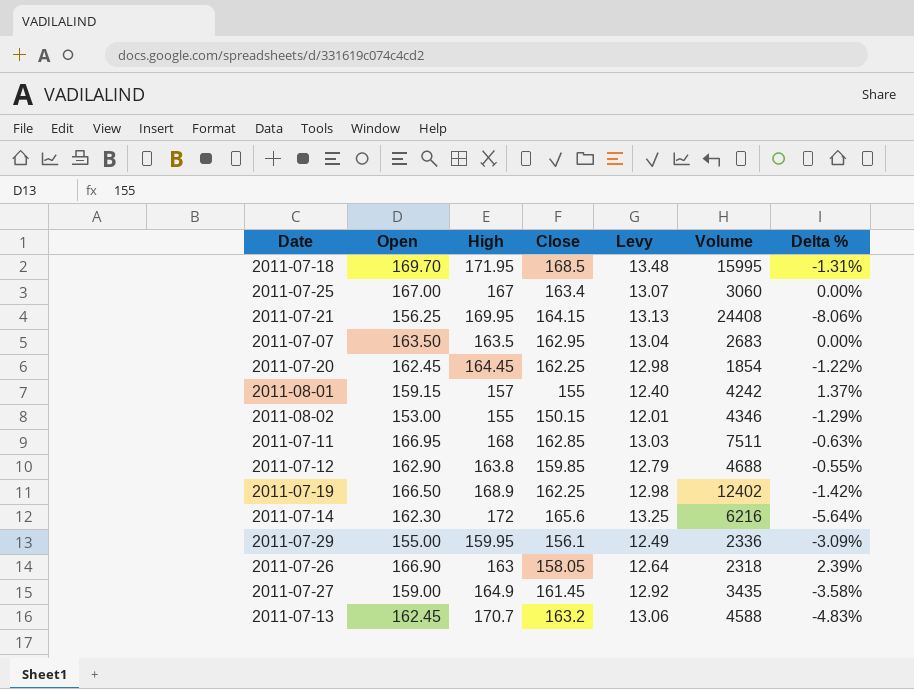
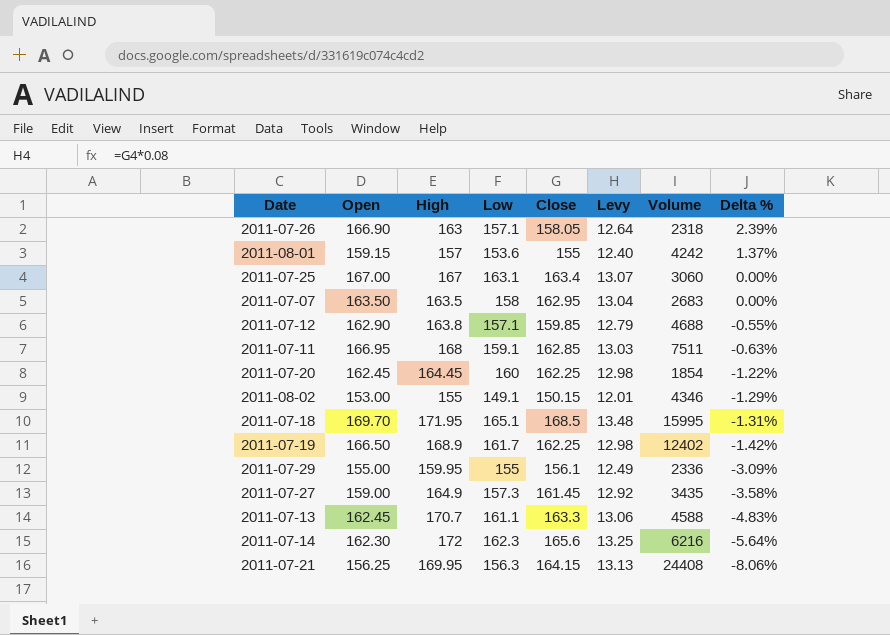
row order: none -> Delta % descending
column Low | position: none -> 4
2011-07-13 | Close: 163.2 -> 163.3

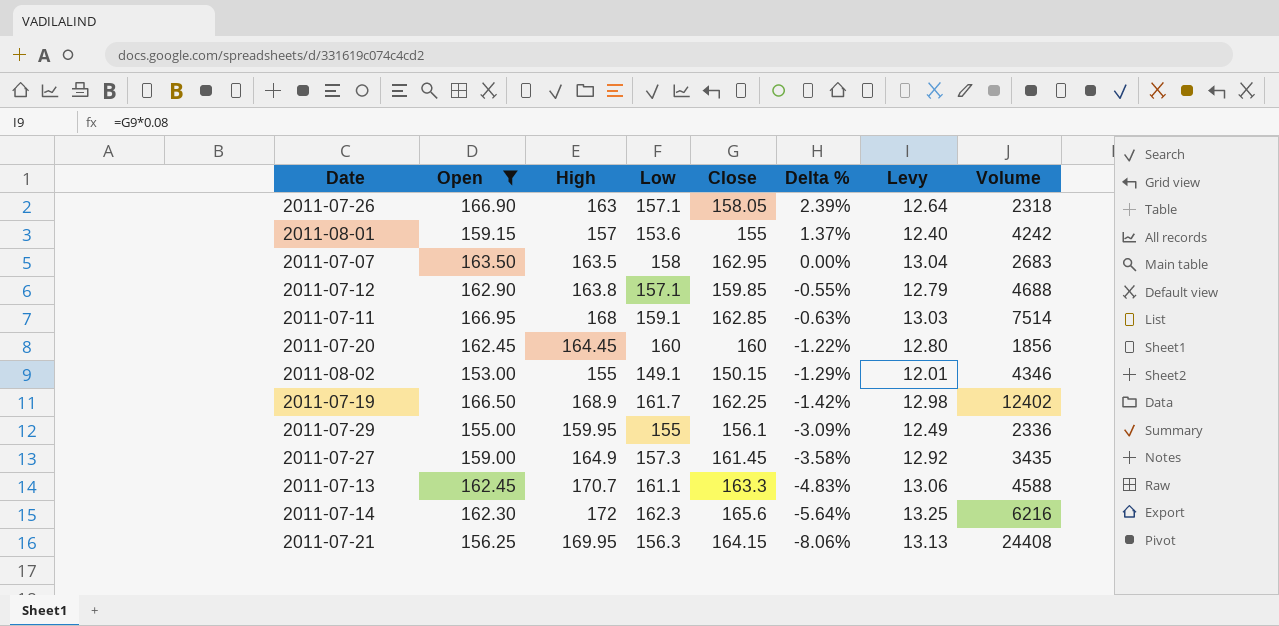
filter: none -> Open <= 166.95
column Delta % | position: 8 -> 6
2011-07-11 | Volume: 7511 -> 7514
2011-07-20 | Close: 162.25 -> 160
2011-07-20 | Levy: 12.98 -> 12.80
2011-07-20 | Volume: 1854 -> 1856

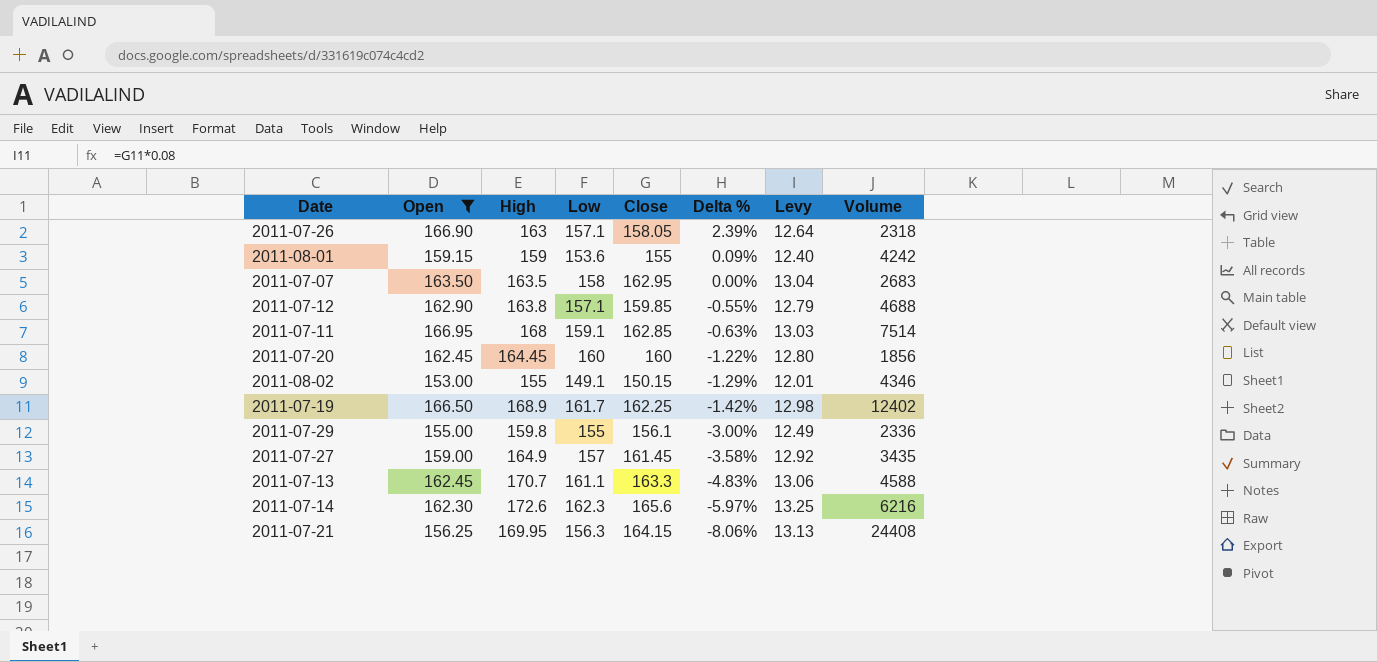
2011-08-01 | High: 157 -> 159
2011-08-01 | Delta %: 1.37% -> 0.09%
2011-07-29 | High: 159.95 -> 159.8
2011-07-29 | Delta %: -3.09% -> -3.00%
2011-07-27 | Low: 157.3 -> 157
2011-07-14 | High: 172 -> 172.6
2011-07-14 | Delta %: -5.64% -> -5.97%

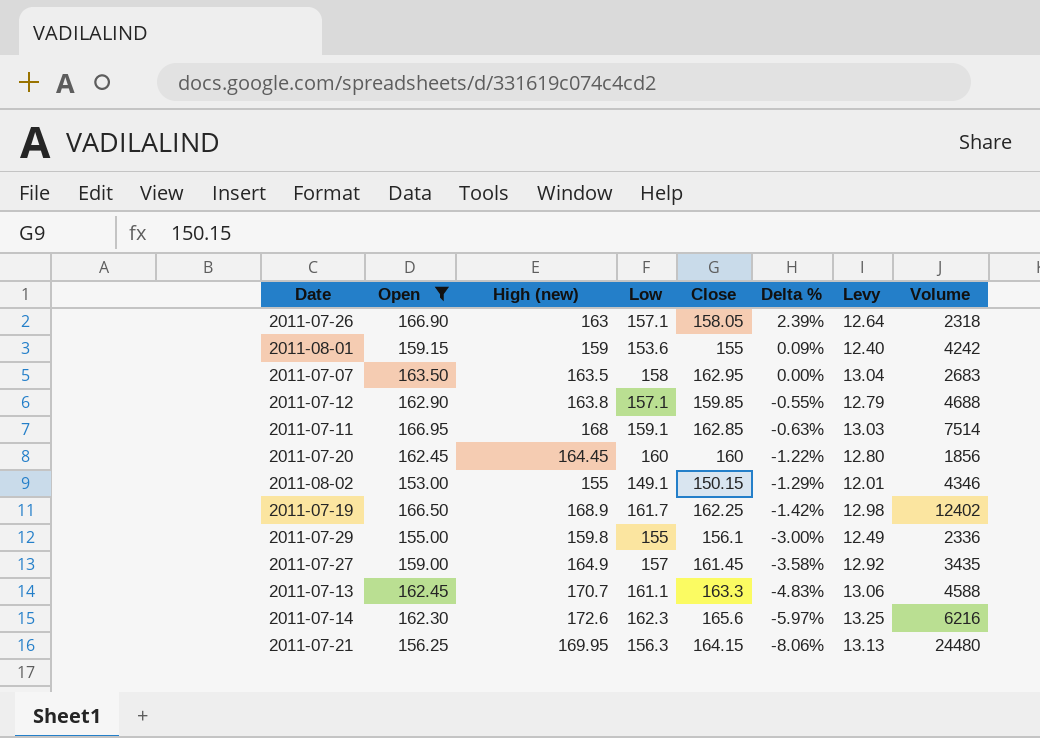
column name: High -> High (new)
2011-07-21 | Volume: 24408 -> 24480

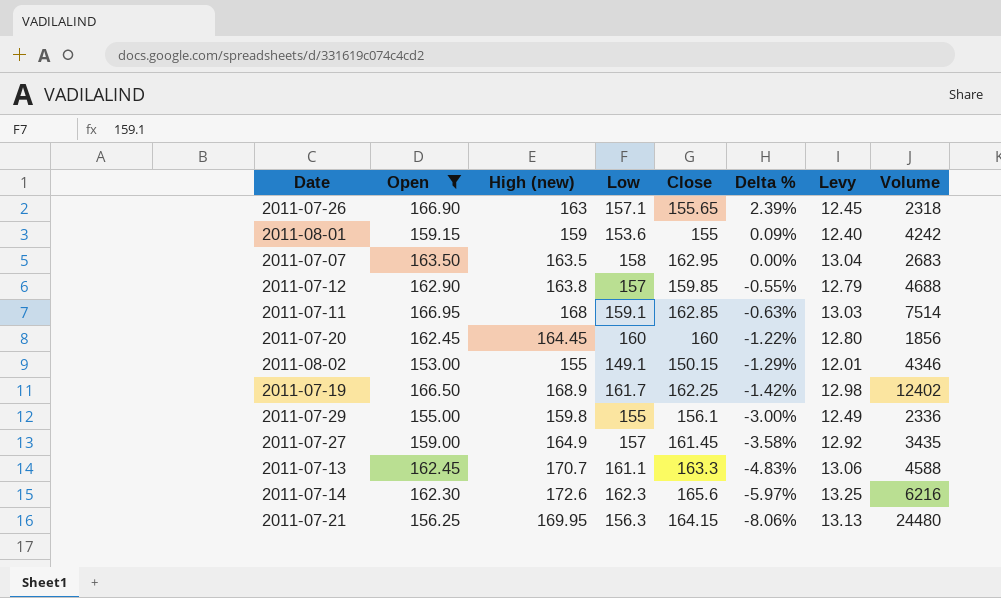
2011-07-26 | Close: 158.05 -> 155.65
2011-07-26 | Levy: 12.64 -> 12.45
2011-07-12 | Low: 157.1 -> 157

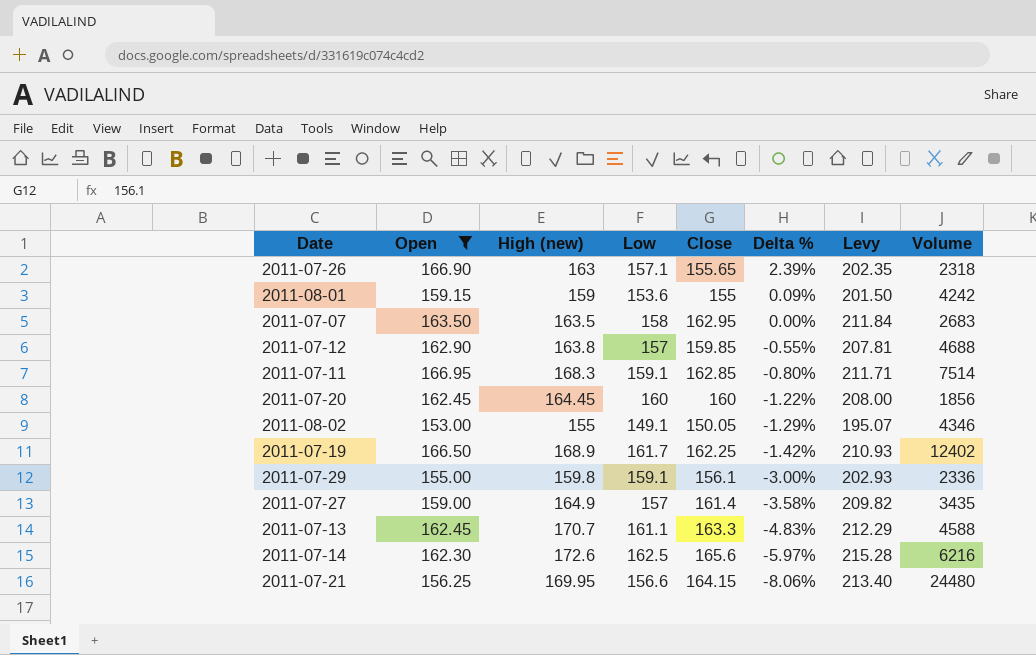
column Levy | formula: [Close] * 0.08 -> [Close] * 1.3
2011-07-11 | High (new): 168 -> 168.3
2011-07-11 | Delta %: -0.63% -> -0.80%
2011-08-02 | Close: 150.15 -> 150.05
2011-07-29 | Low: 155 -> 159.1
2011-07-27 | Close: 161.45 -> 161.4
2011-07-14 | Low: 162.3 -> 162.5
2011-07-21 | Low: 156.3 -> 156.6

